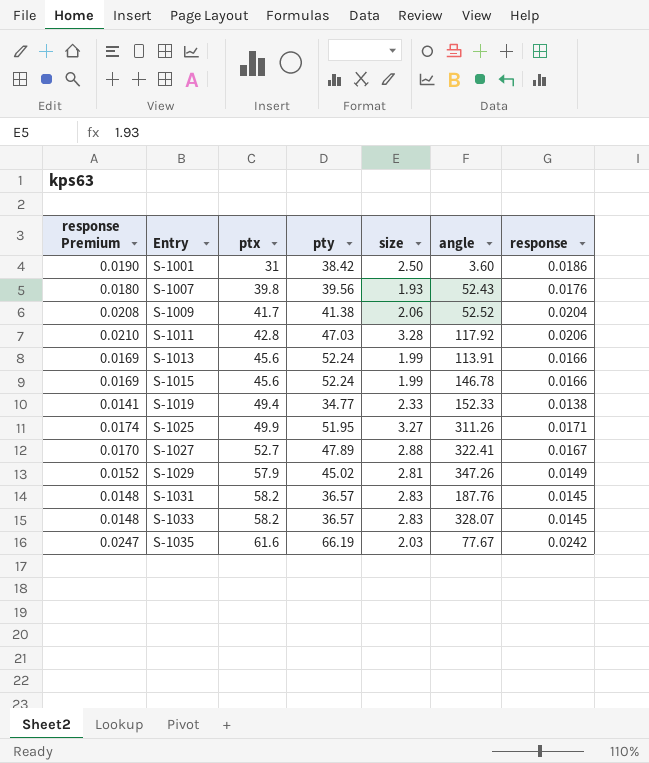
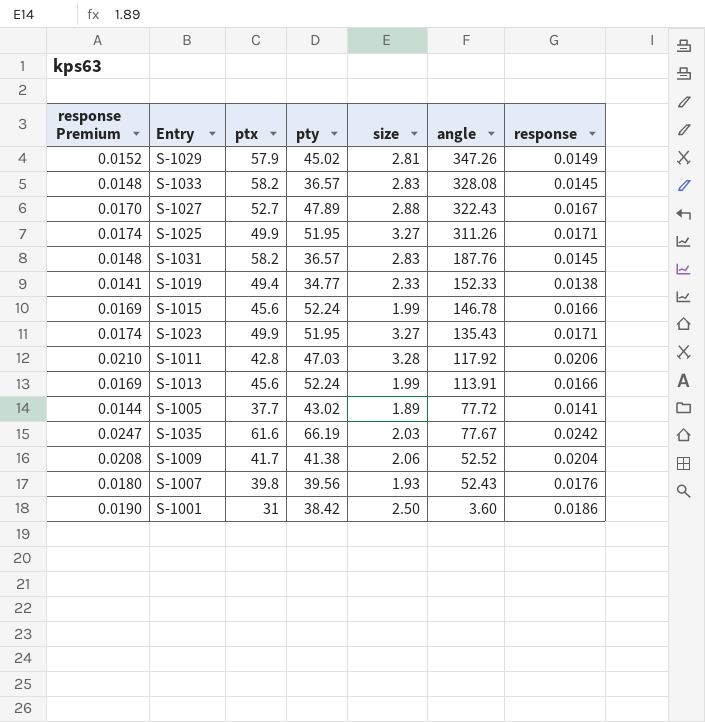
row order: Entry ascending -> angle descending
S-1033 | angle: 328.07 -> 328.08
S-1027 | angle: 322.41 -> 322.43
row S-1023: none -> 0.0174 | 49.9 | 51.95 | 3.27 | 135.43 | 0.0171
row S-1005: none -> 0.0144 | 37.7 | 43.02 | 1.89 | 77.72 | 0.0141

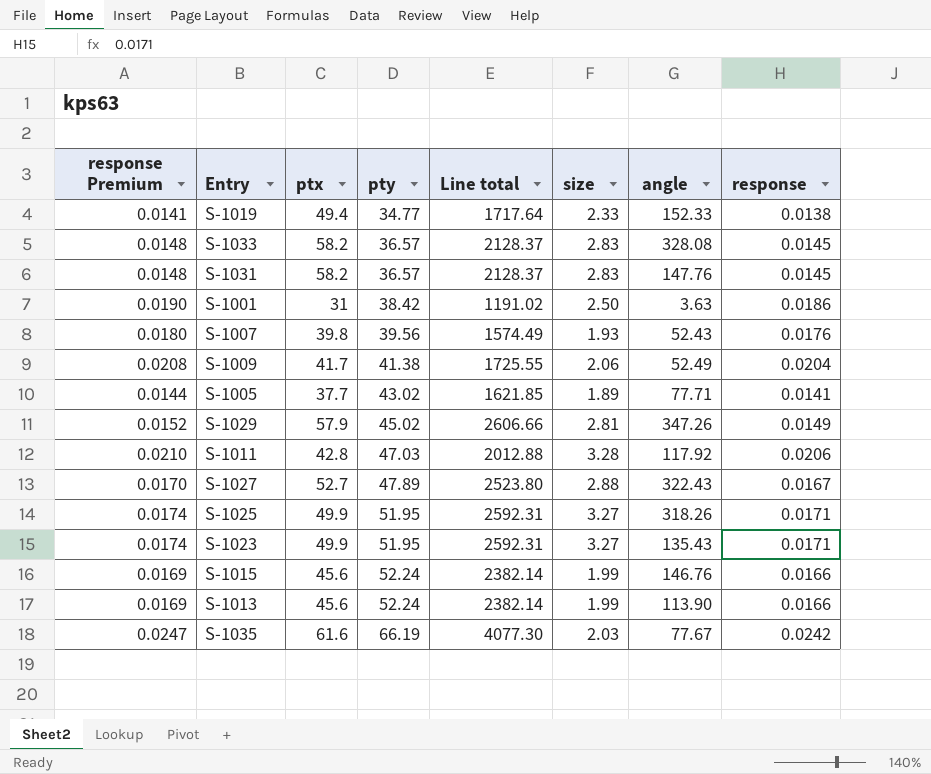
row order: angle descending -> pty ascending
column Line total | formula: none -> [ptx] * [pty]
S-1031 | angle: 187.76 -> 147.76
S-1001 | angle: 3.60 -> 3.63
S-1009 | angle: 52.52 -> 52.49
S-1005 | angle: 77.72 -> 77.71
S-1025 | angle: 311.26 -> 318.26
S-1015 | angle: 146.78 -> 146.76
S-1013 | angle: 113.91 -> 113.90

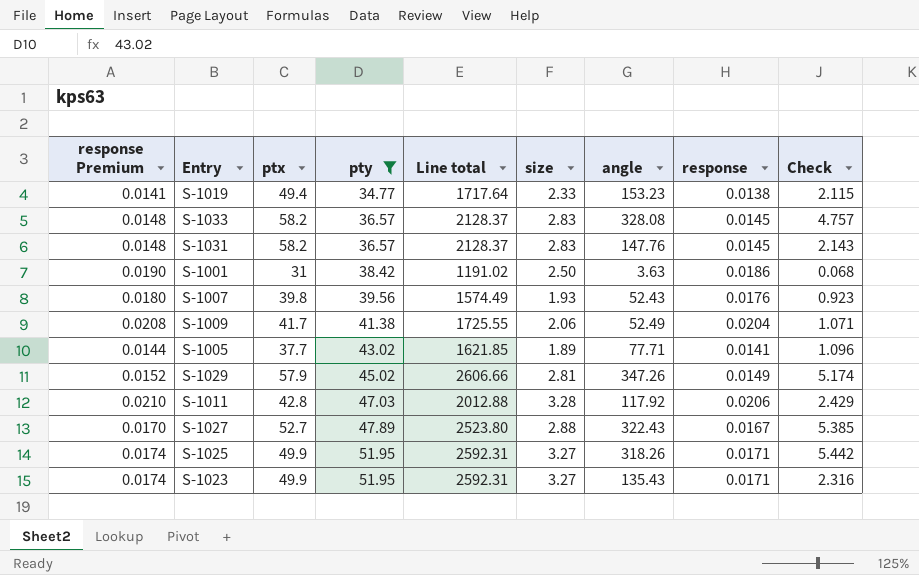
filter: none -> pty <= 51.95
column Check | formula: none -> [angle] * [response]
S-1019 | angle: 152.33 -> 153.23

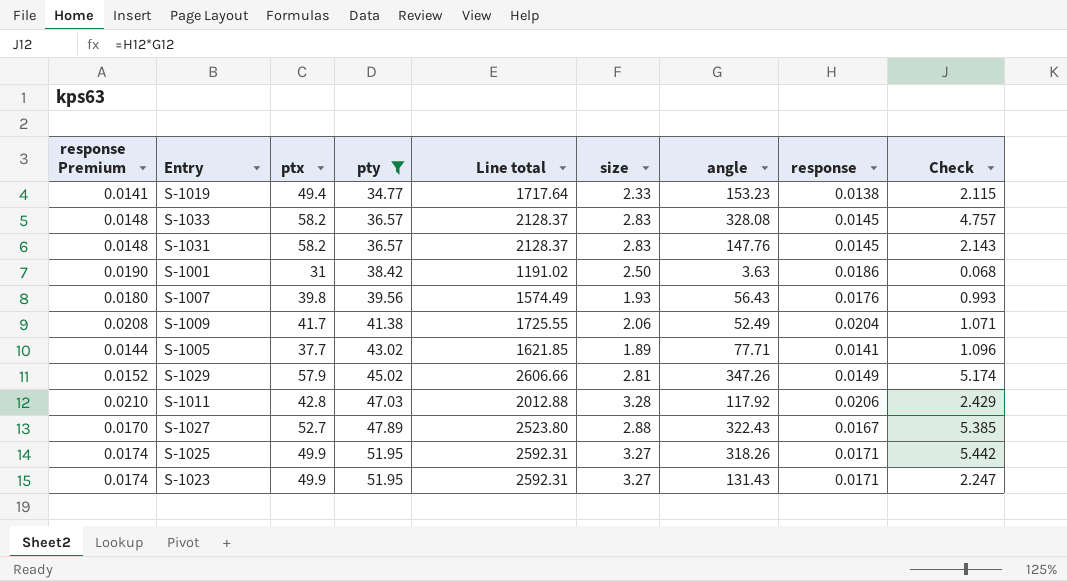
S-1007 | angle: 52.43 -> 56.43
S-1007 | Check: 0.923 -> 0.993
S-1023 | angle: 135.43 -> 131.43
S-1023 | Check: 2.316 -> 2.247

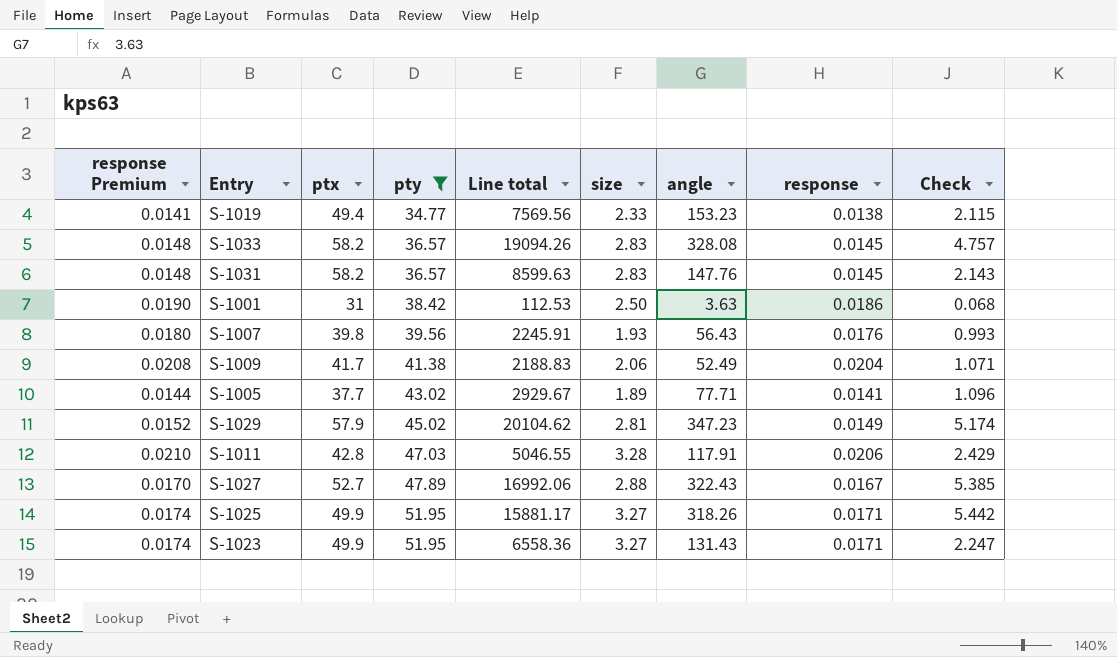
column Line total | formula: [ptx] * [pty] -> [ptx] * [angle]
S-1029 | angle: 347.26 -> 347.23
S-1011 | angle: 117.92 -> 117.91

